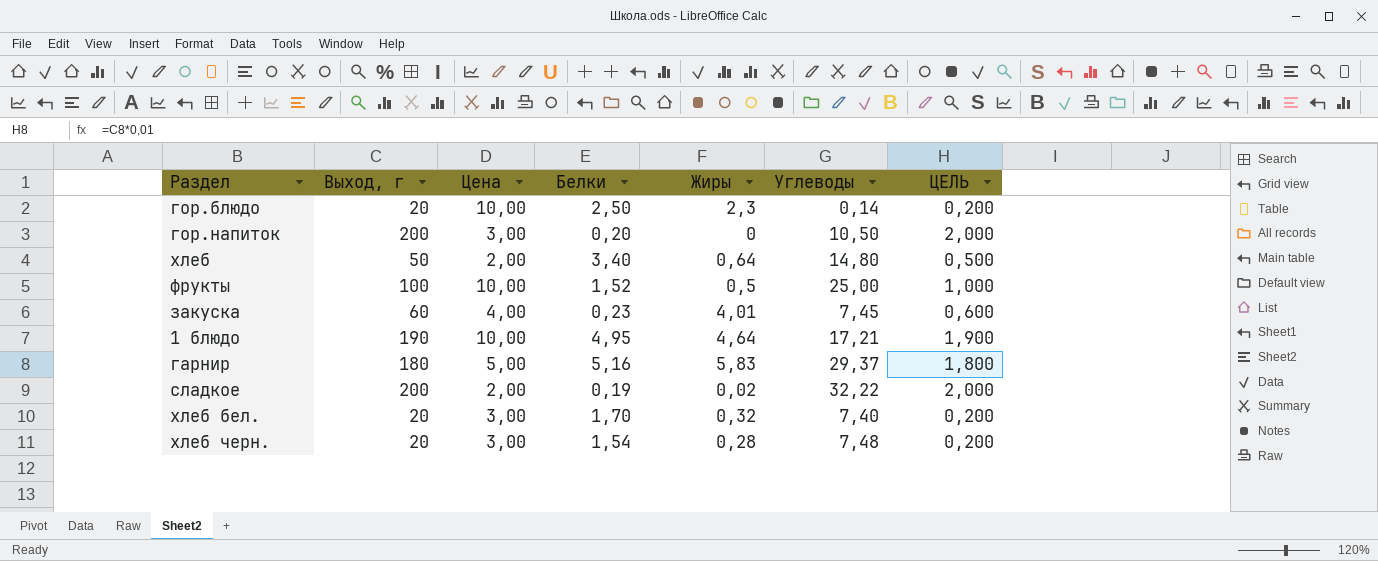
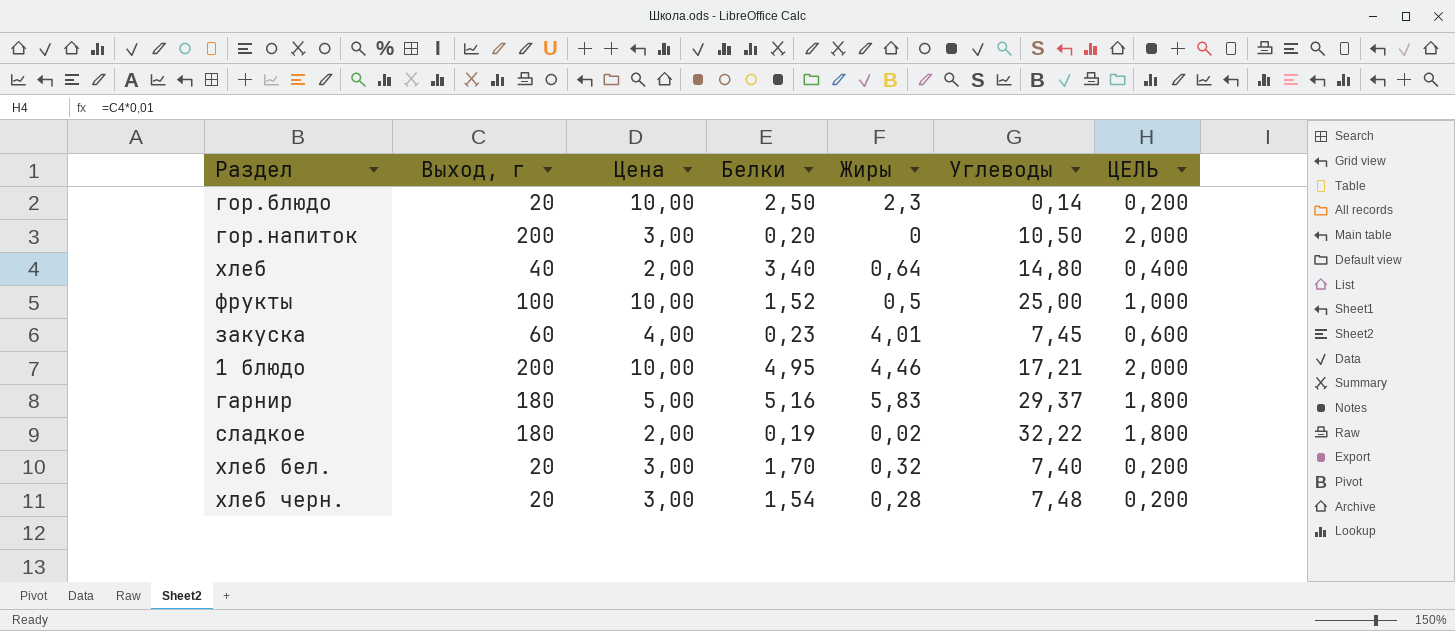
хлеб | Выход, г: 50 -> 40
хлеб | ЦЕЛЬ: 0,500 -> 0,400
1 блюдо | Выход, г: 190 -> 200
1 блюдо | Жиры: 4,64 -> 4,46
1 блюдо | ЦЕЛЬ: 1,900 -> 2,000
сладкое | Выход, г: 200 -> 180
сладкое | ЦЕЛЬ: 2,000 -> 1,800

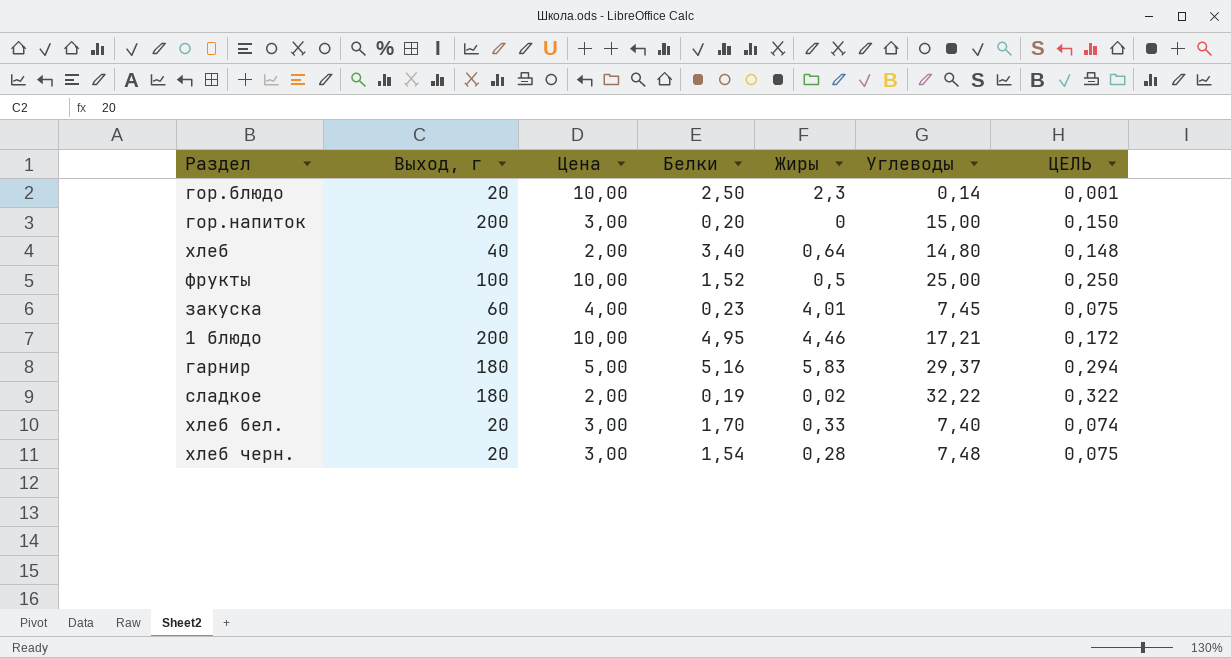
column ЦЕЛЬ | formula: [Выход, г] * 0,01 -> [Углеводы] * 0,01
гор.напиток | Углеводы: 10,50 -> 15,00
хлеб бел. | Жиры: 0,32 -> 0,33

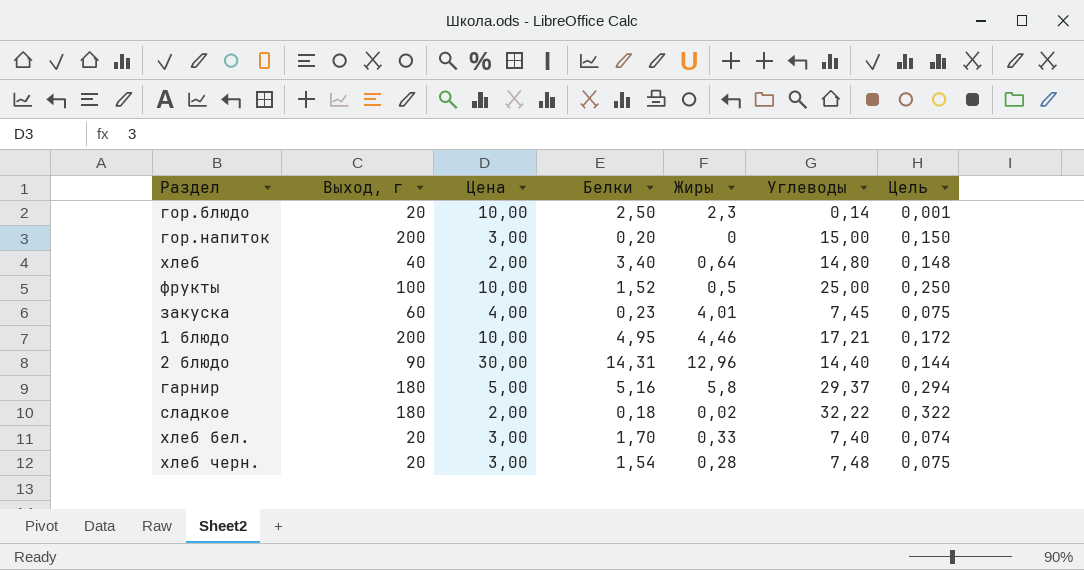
column name: ЦЕЛЬ -> Цель
row 2 блюдо: none -> 90 | 30,00 | 14,31 | 12,96 | 14,40 | 0,144
гарнир | Жиры: 5,83 -> 5,8
сладкое | Белки: 0,19 -> 0,18

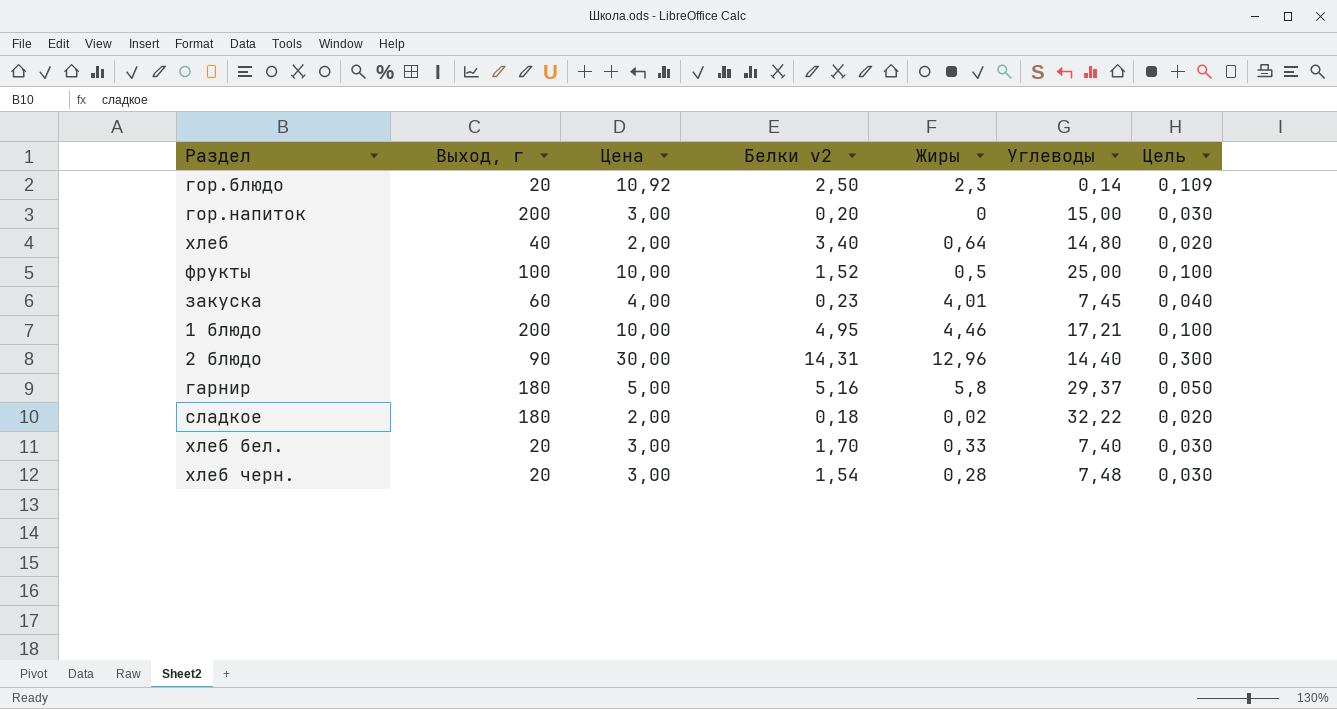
column name: Белки -> Белки v2
column Цель | formula: [Углеводы] * 0,01 -> [Цена] * 0,01
гор.блюдо | Цена: 10,00 -> 10,92

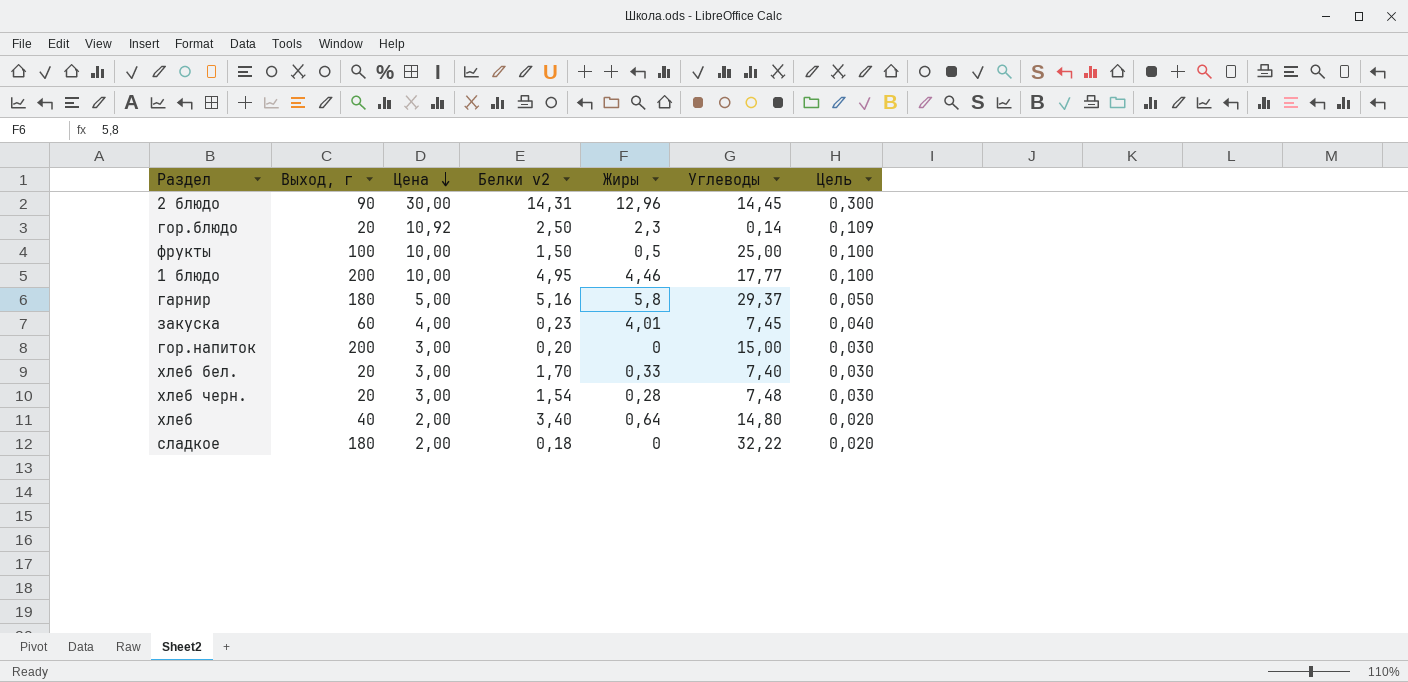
row order: none -> Цена descending
2 блюдо | Углеводы: 14,40 -> 14,45
фрукты | Белки v2: 1,52 -> 1,50
1 блюдо | Углеводы: 17,21 -> 17,77
сладкое | Жиры: 0,02 -> 0

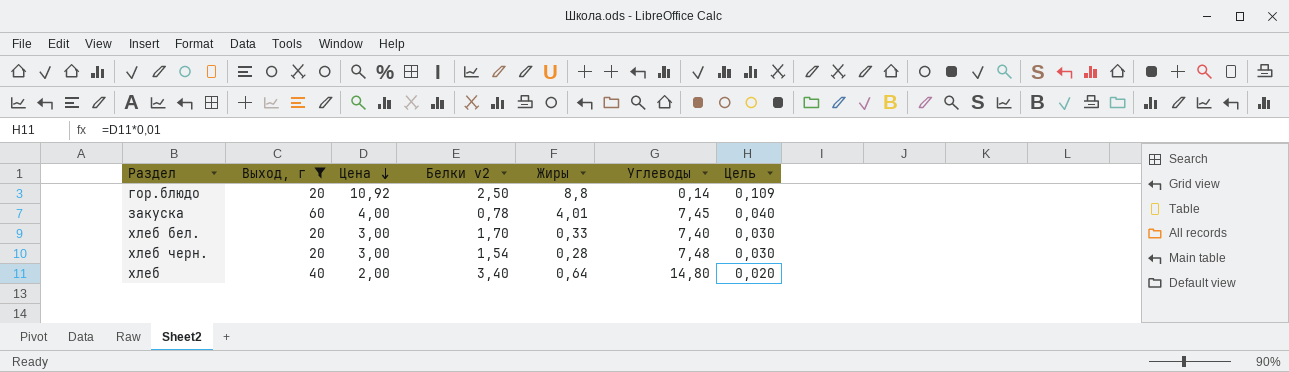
filter: none -> Выход, г <= 60
гор.блюдо | Жиры: 2,3 -> 8,8
закуска | Белки v2: 0,23 -> 0,78

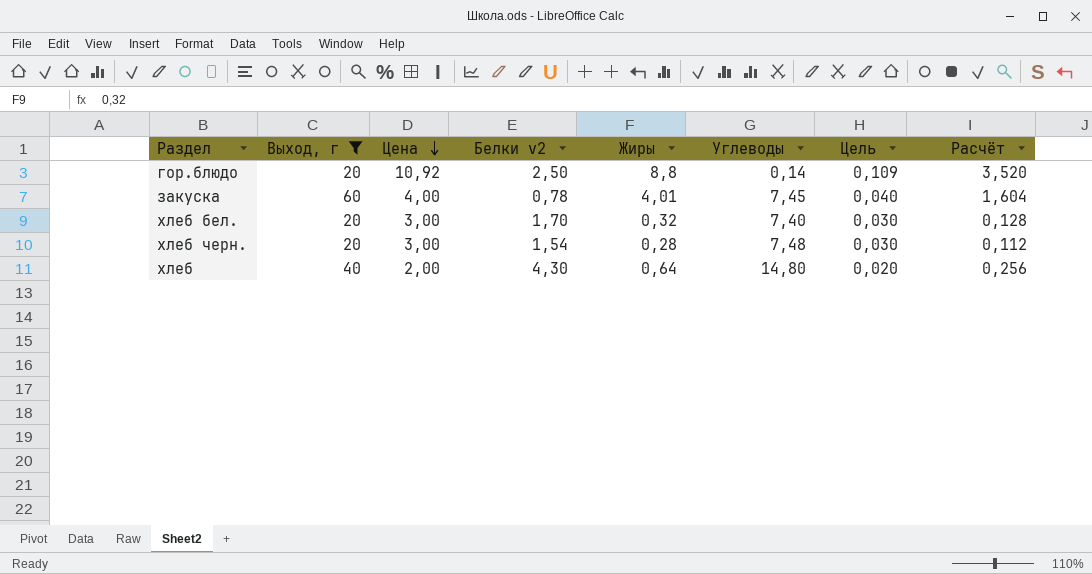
column Расчёт | formula: none -> [Жиры] * 0,4
хлеб бел. | Жиры: 0,33 -> 0,32
хлеб | Белки v2: 3,40 -> 4,30

